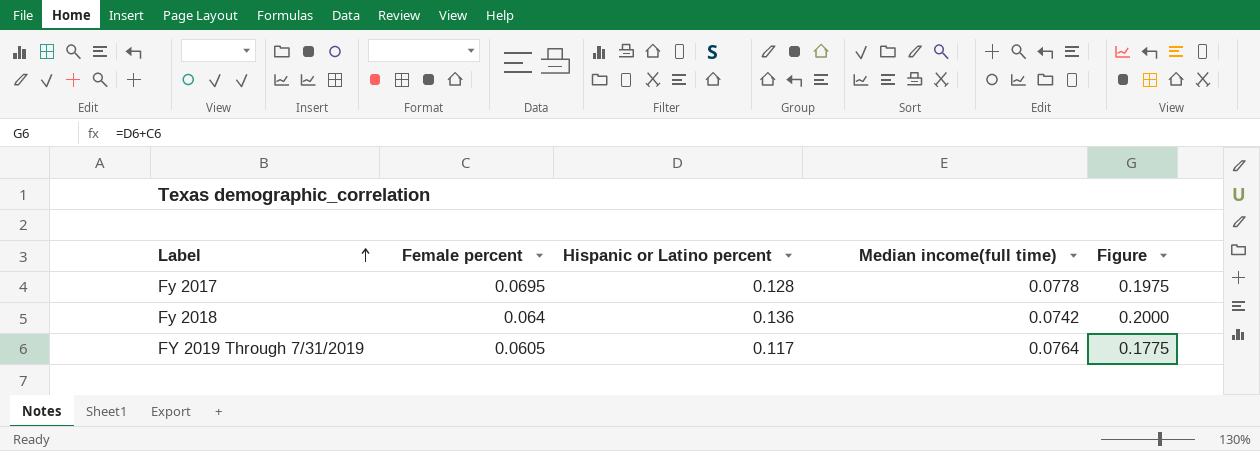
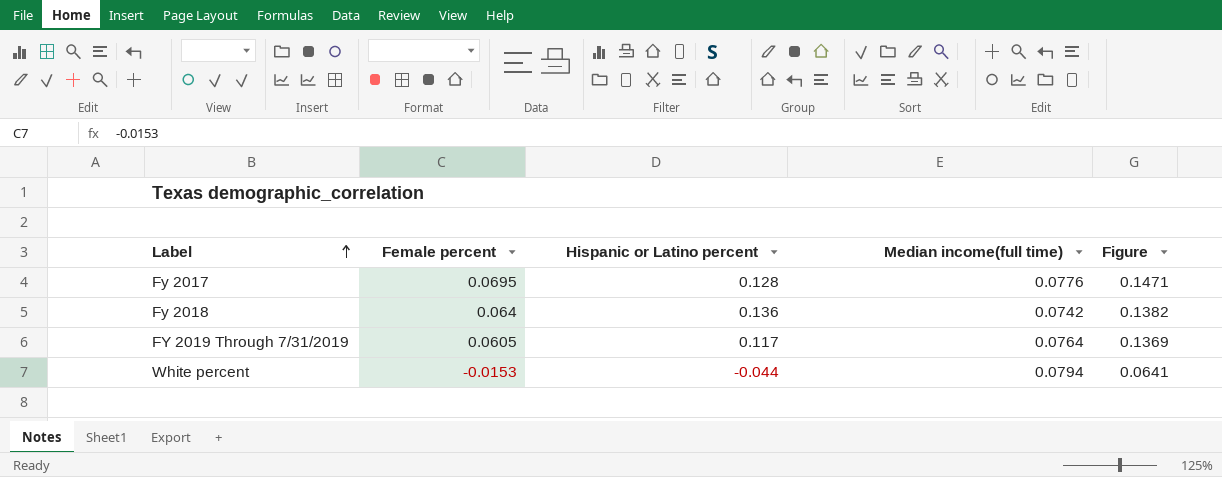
column Figure | formula: [Female percent] + [Hispanic or Latino percent] -> [Female percent] + [Median income(full time)]
Fy 2017 | Median income(full time): 0.0778 -> 0.0776
row White percent: none -> -0.0153 | -0.044 | 0.0794 | 0.0641

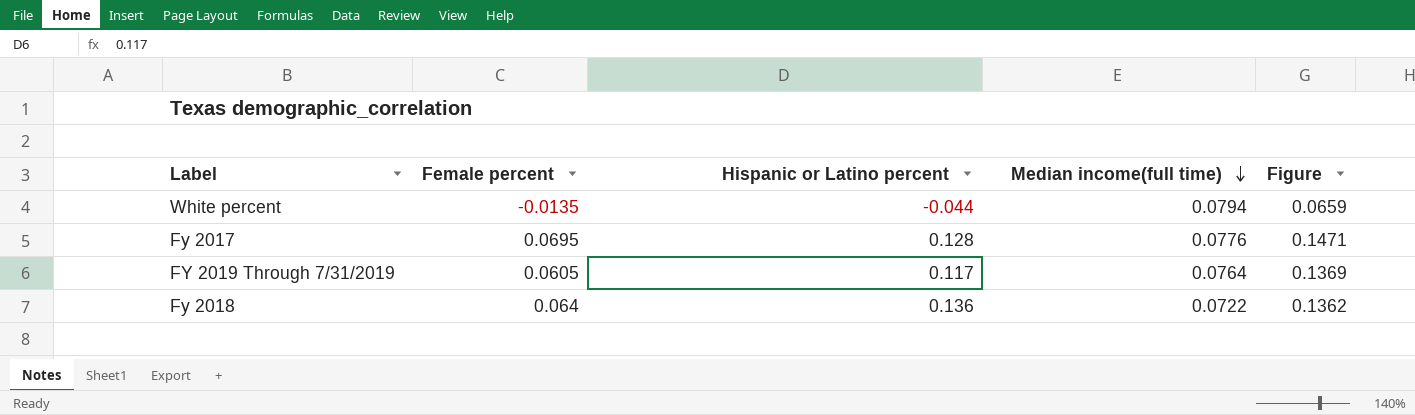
row order: Label ascending -> Median income(full time) descending
White percent | Female percent: -0.0153 -> -0.0135
White percent | Figure: 0.0641 -> 0.0659
Fy 2018 | Median income(full time): 0.0742 -> 0.0722
Fy 2018 | Figure: 0.1382 -> 0.1362

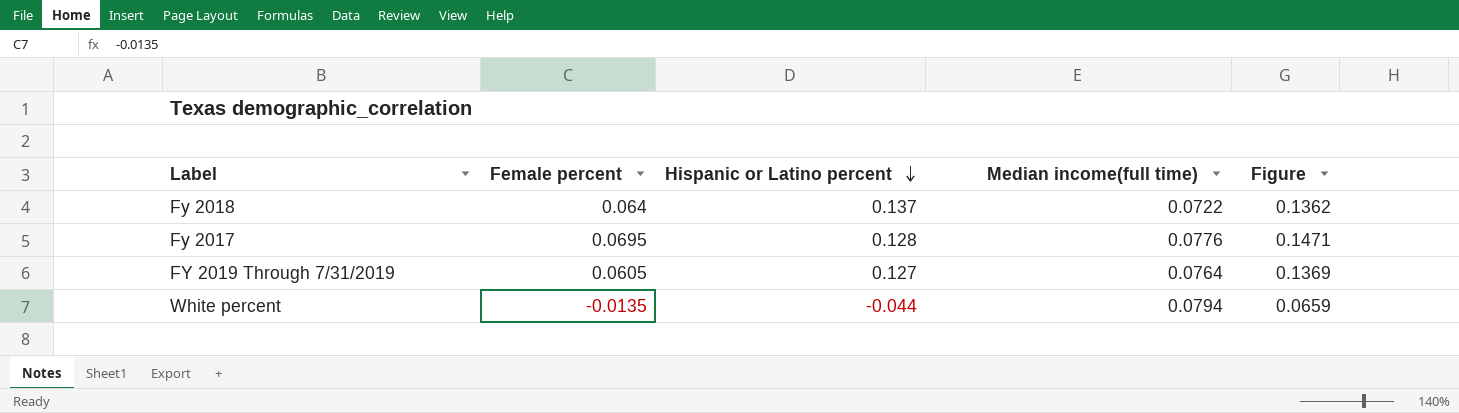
row order: Median income(full time) descending -> Hispanic or Latino percent descending
Fy 2018 | Hispanic or Latino percent: 0.136 -> 0.137
FY 2019 Through 7/31/2019 | Hispanic or Latino percent: 0.117 -> 0.127

